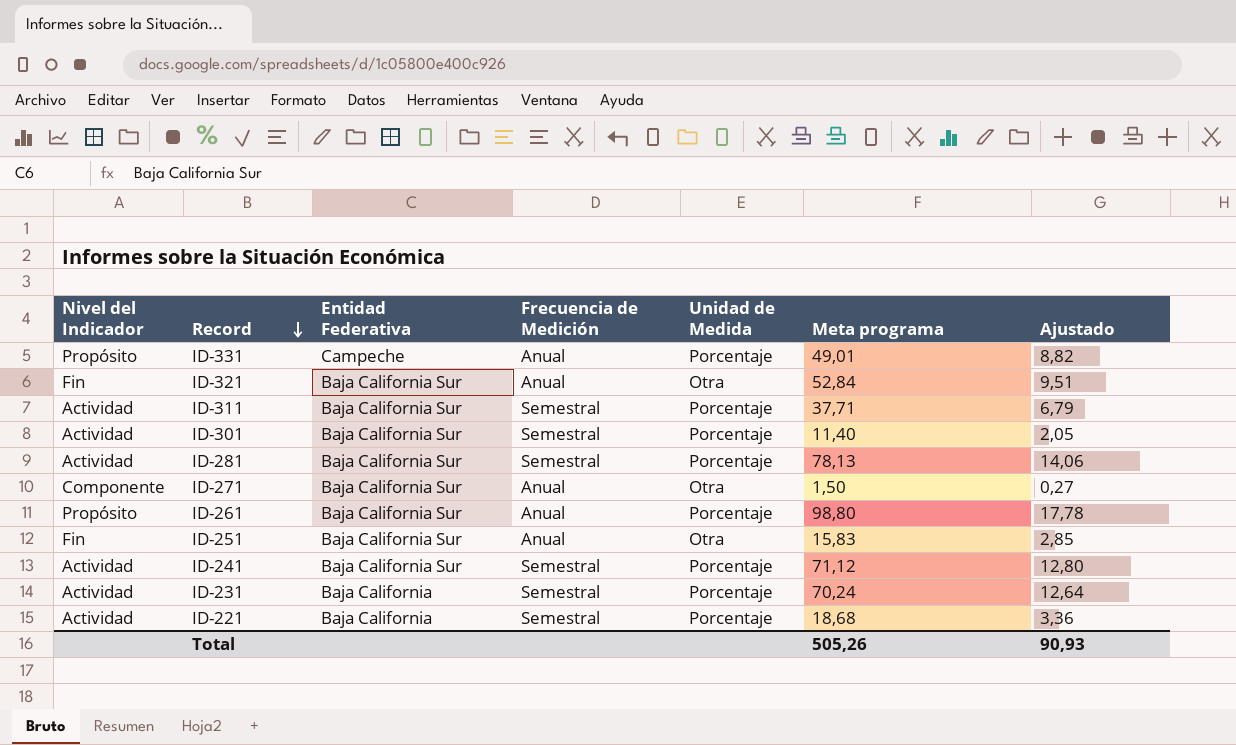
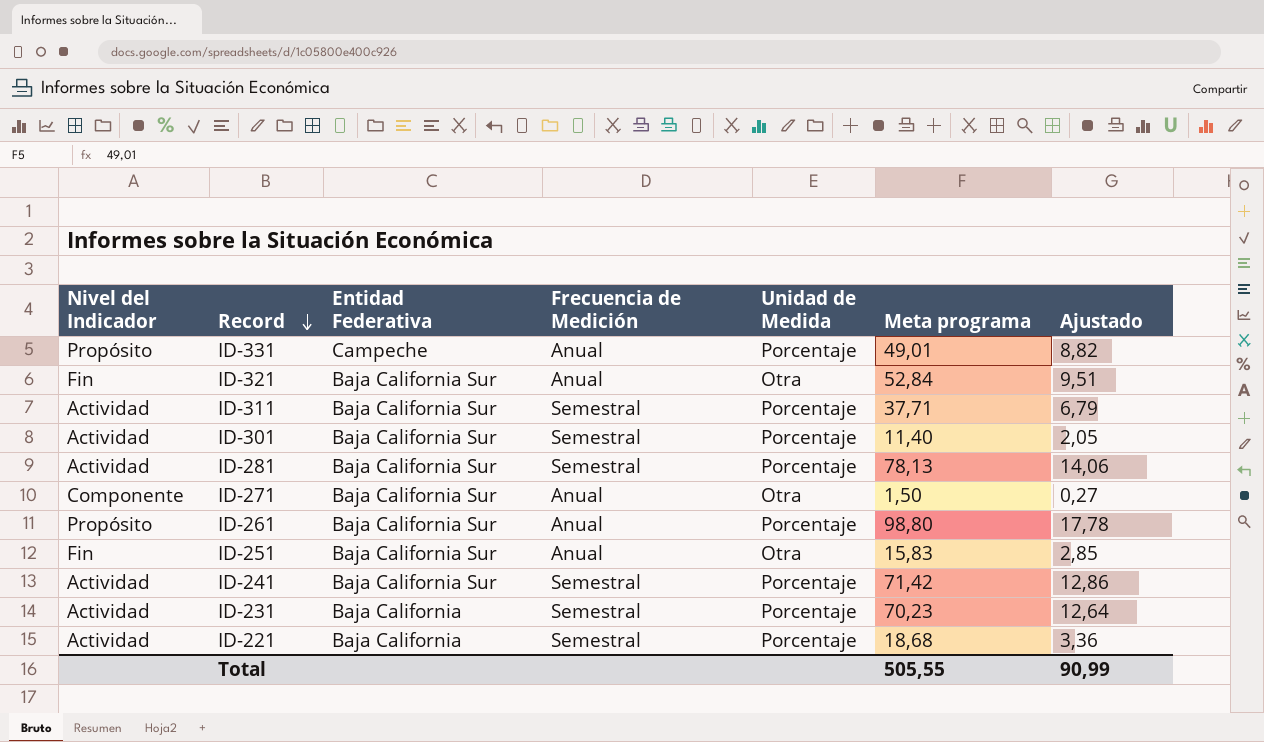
ID-241 | Meta programa: 71,12 -> 71,42
ID-241 | Ajustado: 12,80 -> 12,86
ID-231 | Meta programa: 70,24 -> 70,23
Total | Meta programa: 505,26 -> 505,55
Total | Ajustado: 90,93 -> 90,99

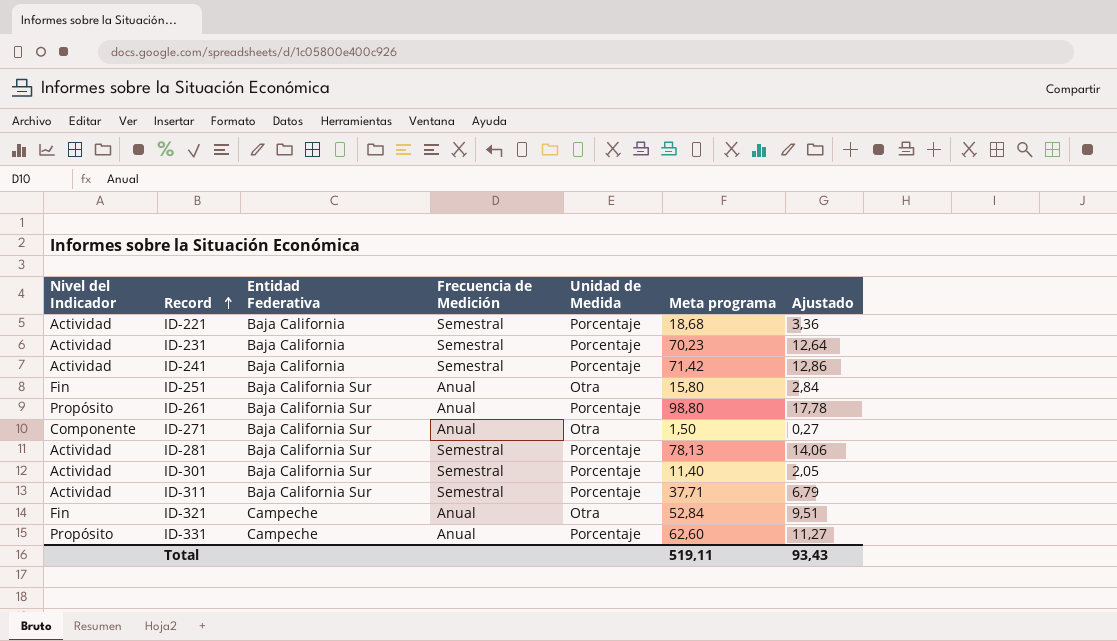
row order: Record descending -> Record ascending
ID-241 | Entidad Federativa: Baja California Sur -> Baja California
ID-251 | Meta programa: 15,83 -> 15,80
ID-251 | Ajustado: 2,85 -> 2,84
ID-321 | Entidad Federativa: Baja California Sur -> Campeche
ID-331 | Meta programa: 49,01 -> 62,60
ID-331 | Ajustado: 8,82 -> 11,27
Total | Meta programa: 505,55 -> 519,11
Total | Ajustado: 90,99 -> 93,43

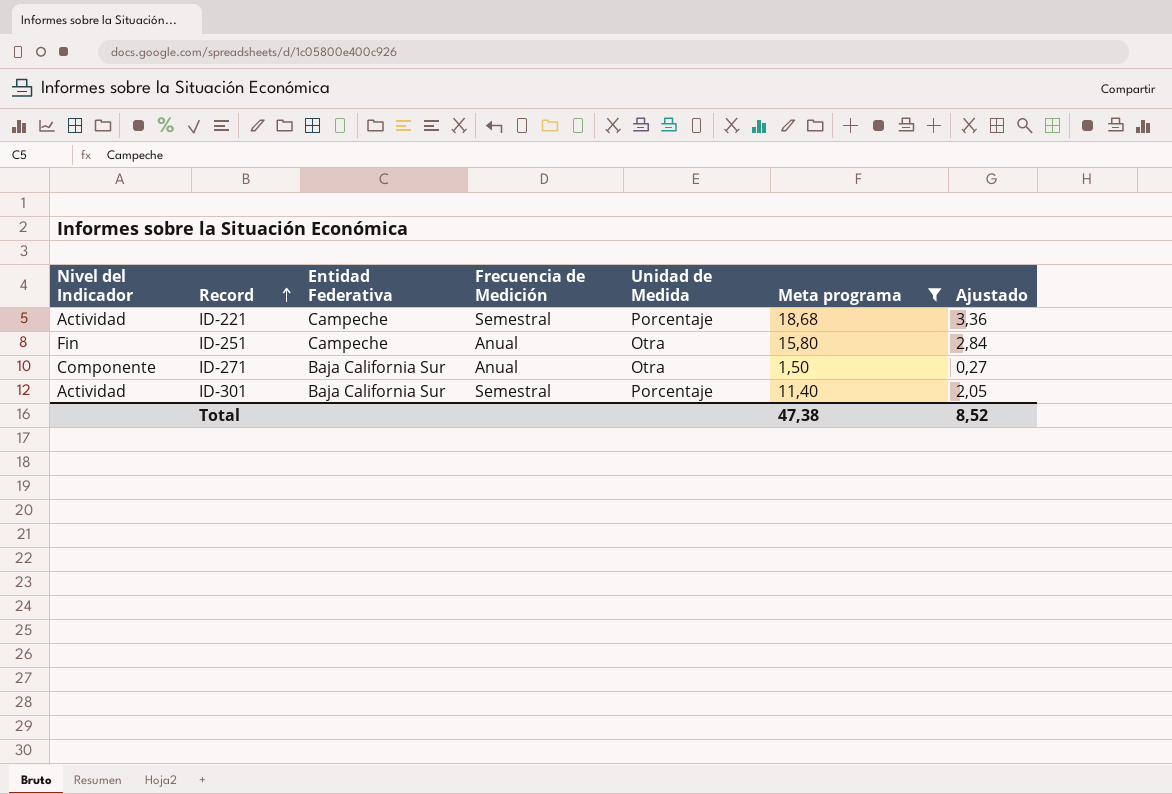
filter: none -> Meta programa <= 18,68
ID-221 | Entidad Federativa: Baja California -> Campeche
ID-251 | Entidad Federativa: Baja California Sur -> Campeche
Total | Meta programa: 519,11 -> 47,38
Total | Ajustado: 93,43 -> 8,52

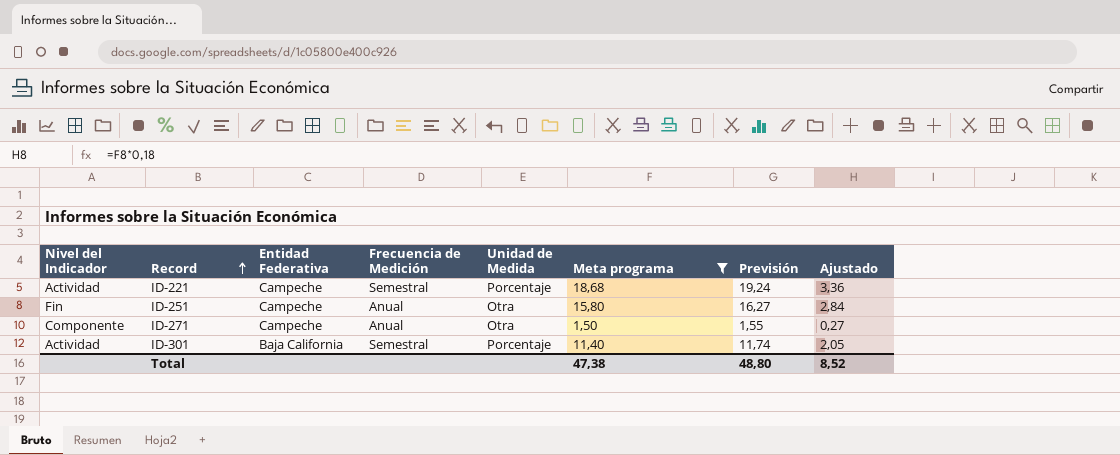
column Previsión | formula: none -> [Meta programa] * 1,03
ID-271 | Entidad Federativa: Baja California Sur -> Campeche
ID-301 | Entidad Federativa: Baja California Sur -> Baja California

